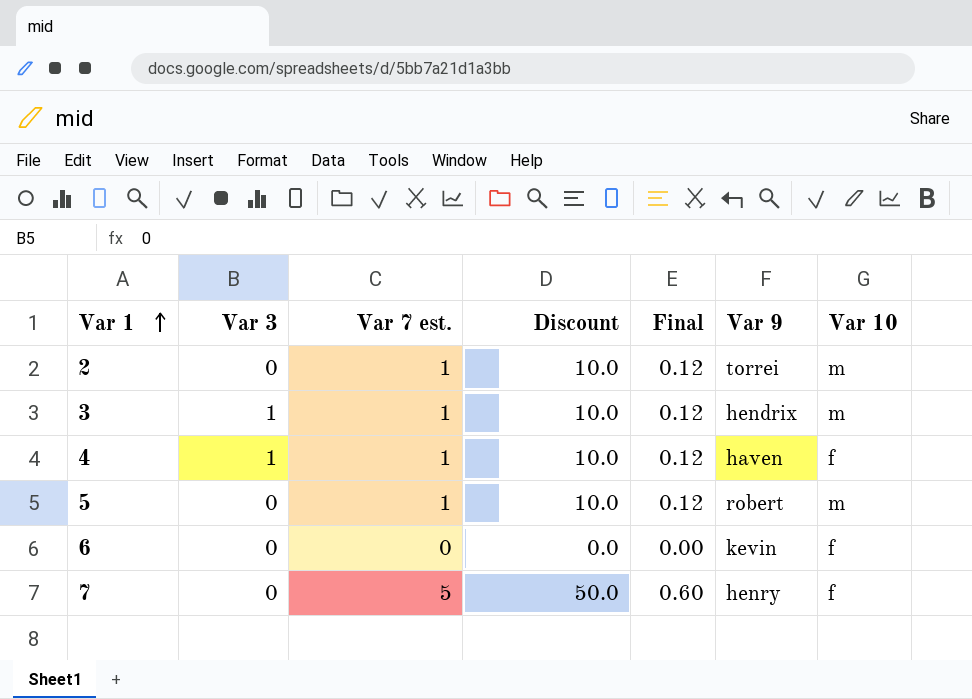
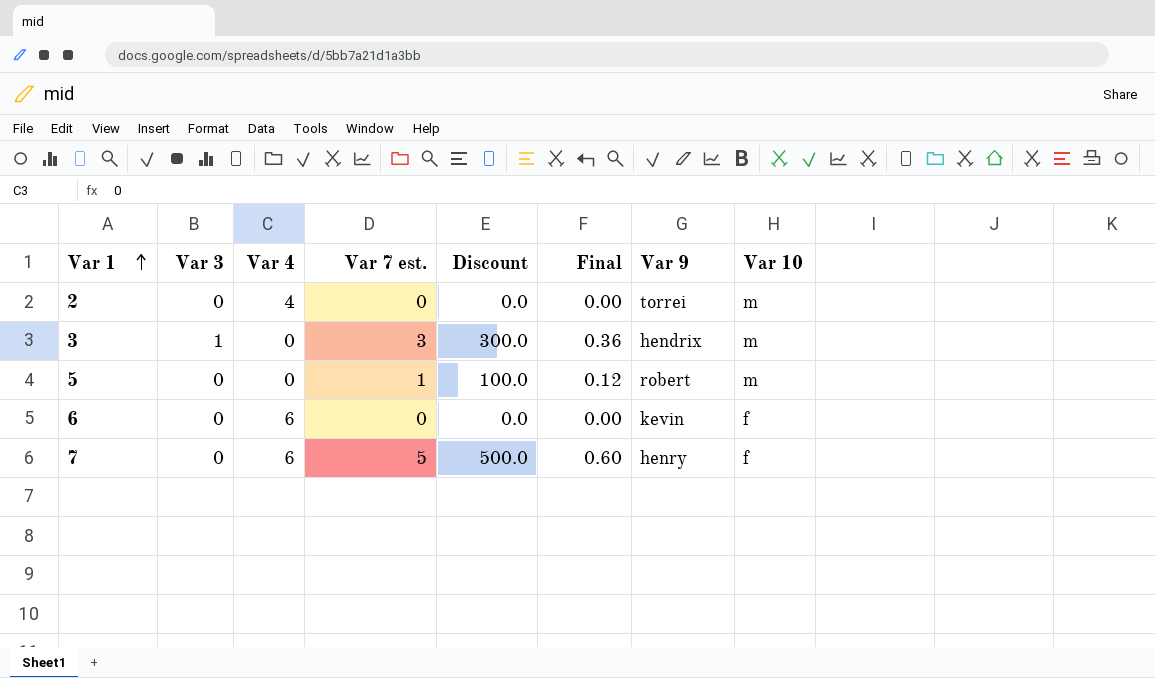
column Var 4 | position: none -> 3
column Discount | formula: [Var 7 est.] * 10 -> [Var 7 est.] * 100
row 4: 1 | 1 | 10.0 | 0.12 | haven | f -> none
2 | Var 7 est.: 1 -> 0
2 | Final: 0.12 -> 0.00
3 | Var 7 est.: 1 -> 3
3 | Final: 0.12 -> 0.36

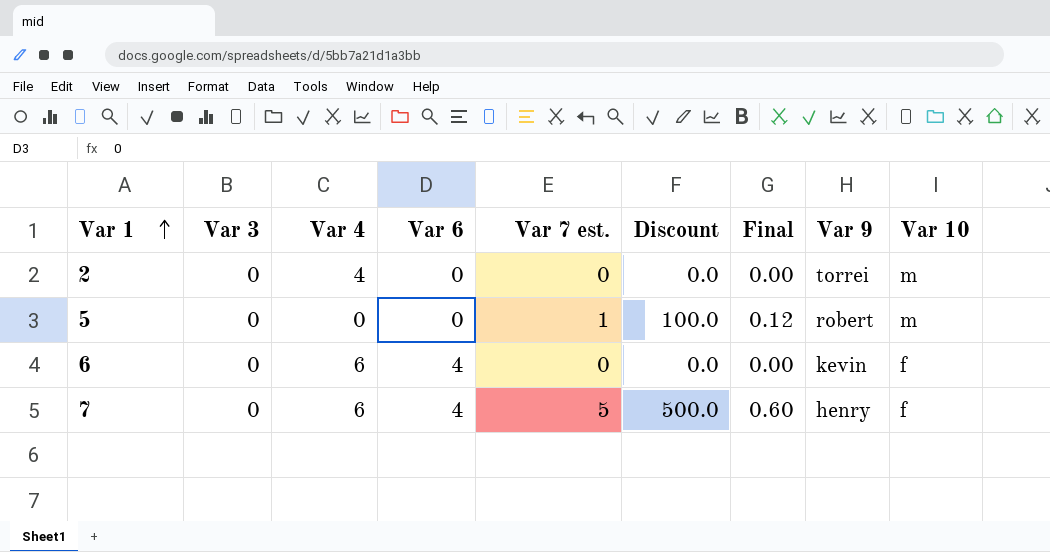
column Var 6 | position: none -> 4
row 3: 1 | 0 | 3 | 300.0 | 0.36 | hendrix | m -> none

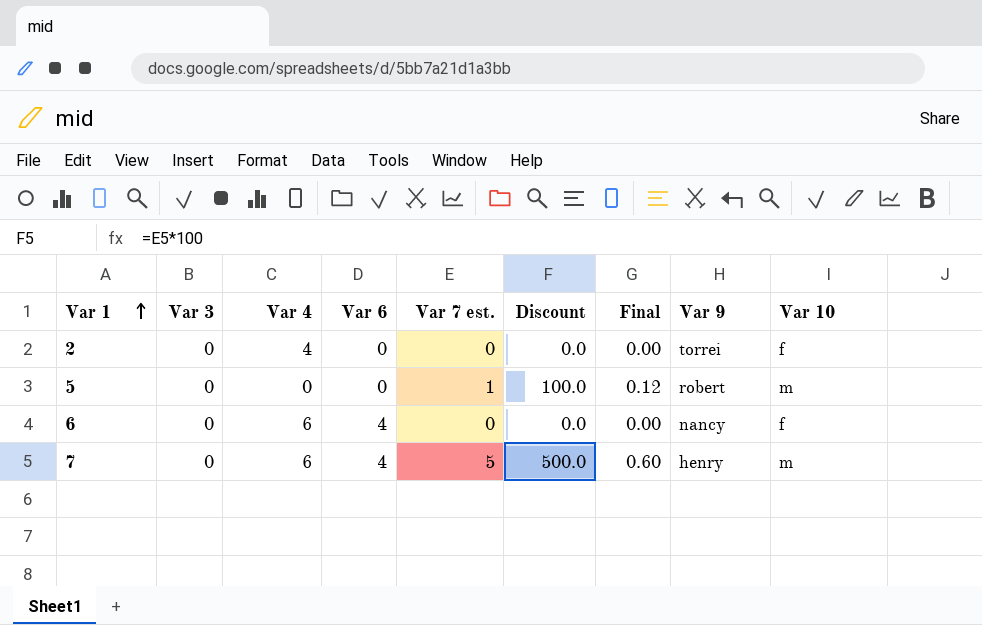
2 | Var 10: m -> f
6 | Var 9: kevin -> nancy
7 | Var 10: f -> m

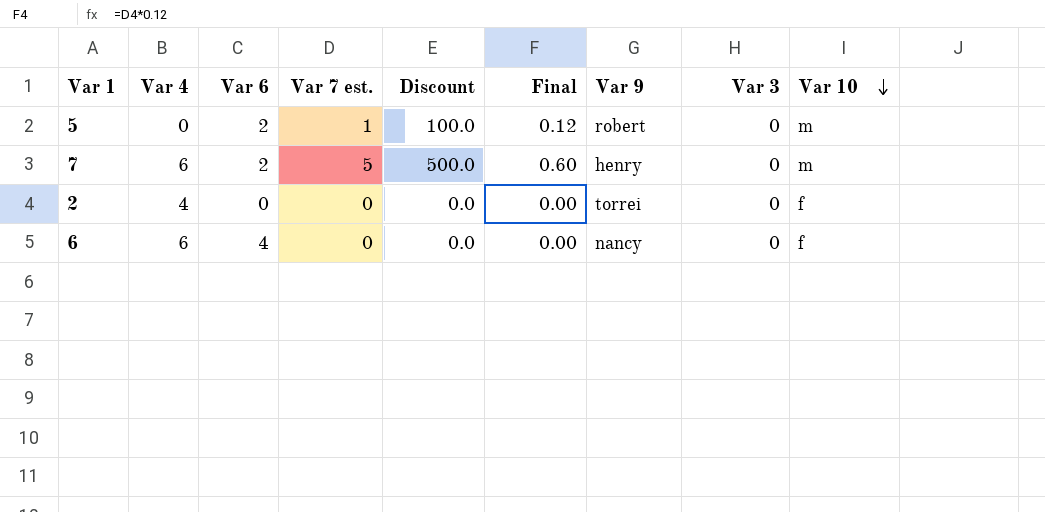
row order: Var 1 ascending -> Var 10 descending
column Var 3 | position: 2 -> 8
5 | Var 6: 0 -> 2
7 | Var 6: 4 -> 2

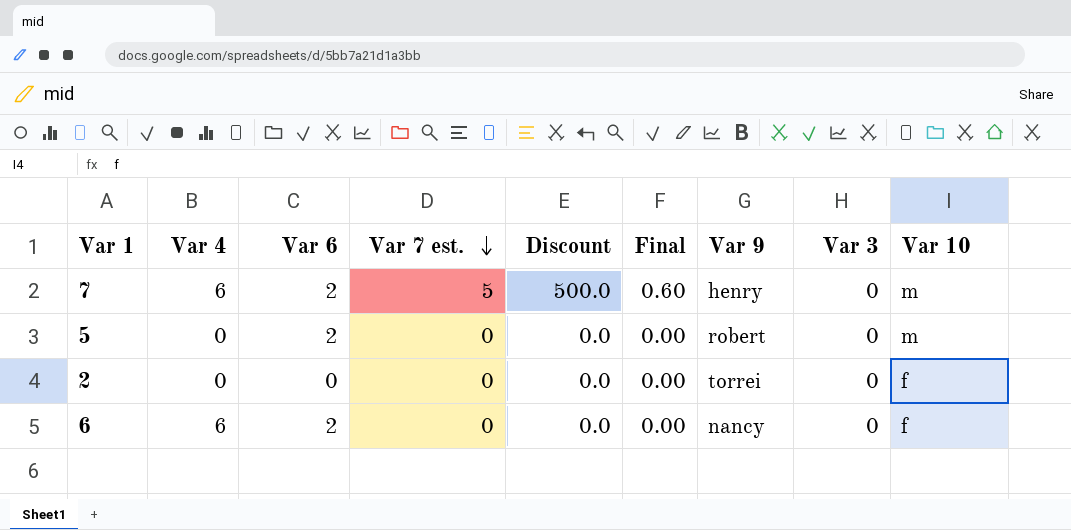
row order: Var 10 descending -> Var 7 est. descending
5 | Var 7 est.: 1 -> 0
5 | Discount: 100.0 -> 0.0
5 | Final: 0.12 -> 0.00
2 | Var 4: 4 -> 0
6 | Var 6: 4 -> 2

